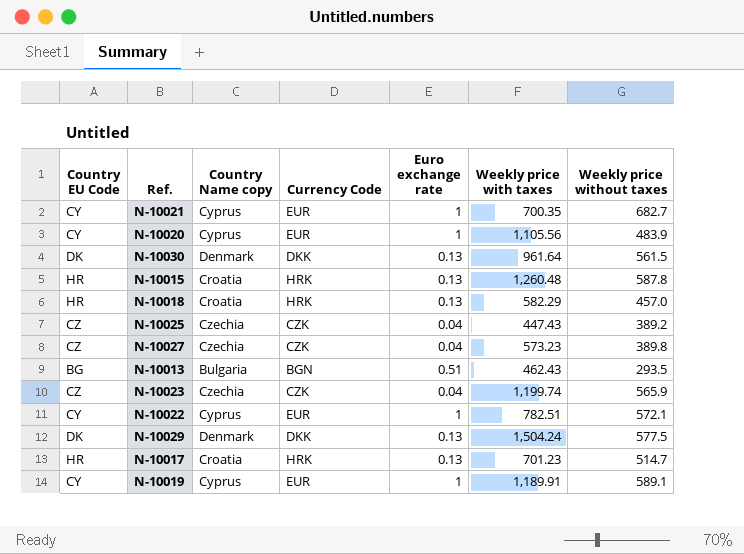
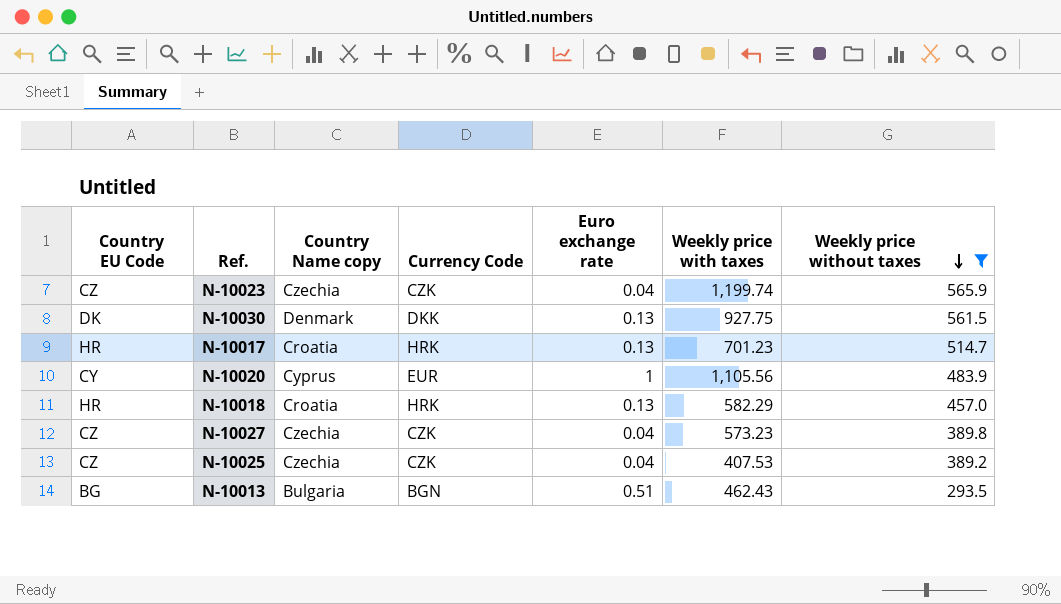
filter: none -> Weekly price without taxes <= 565.9
row order: none -> Weekly price without taxes descending
N-10030 | Weekly price with taxes: 961.64 -> 927.75
N-10025 | Weekly price with taxes: 447.43 -> 407.53

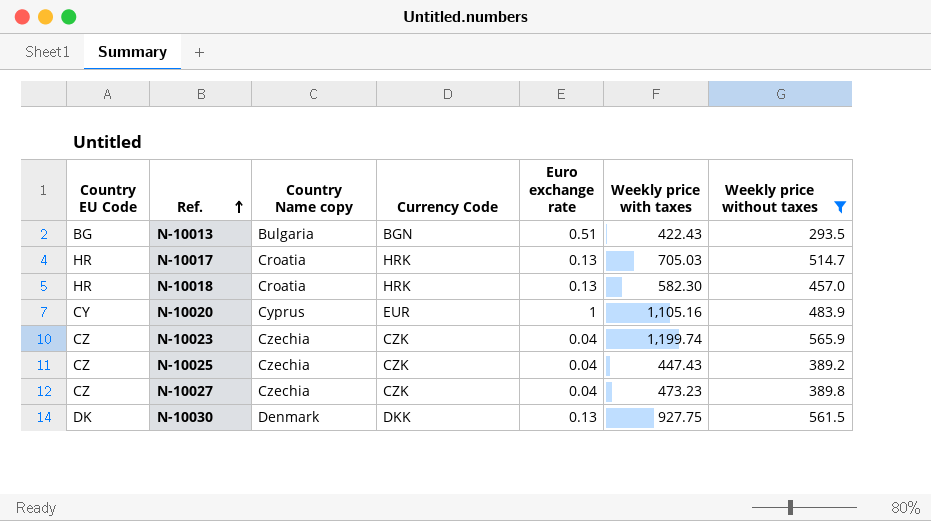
row order: Weekly price without taxes descending -> Ref. ascending
N-10013 | Weekly price with taxes: 462.43 -> 422.43
N-10017 | Weekly price with taxes: 701.23 -> 705.03
N-10018 | Weekly price with taxes: 582.29 -> 582.30
N-10020 | Weekly price with taxes: 1,105.56 -> 1,105.16
N-10025 | Weekly price with taxes: 407.53 -> 447.43
N-10027 | Weekly price with taxes: 573.23 -> 473.23

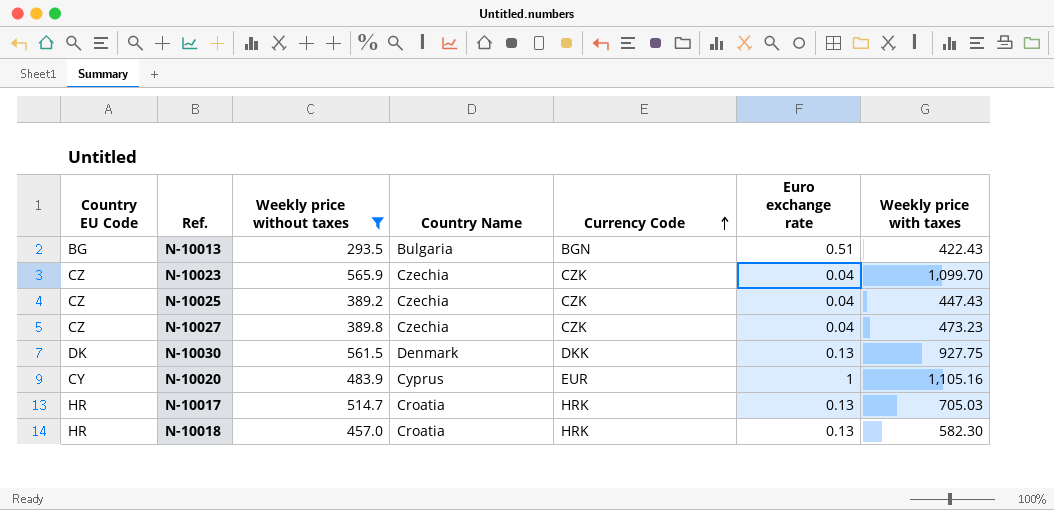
row order: Ref. ascending -> Currency Code ascending
column Weekly price without taxes | position: 7 -> 3
column name: Country Name copy -> Country Name
N-10023 | Weekly price with taxes: 1,199.74 -> 1,099.70

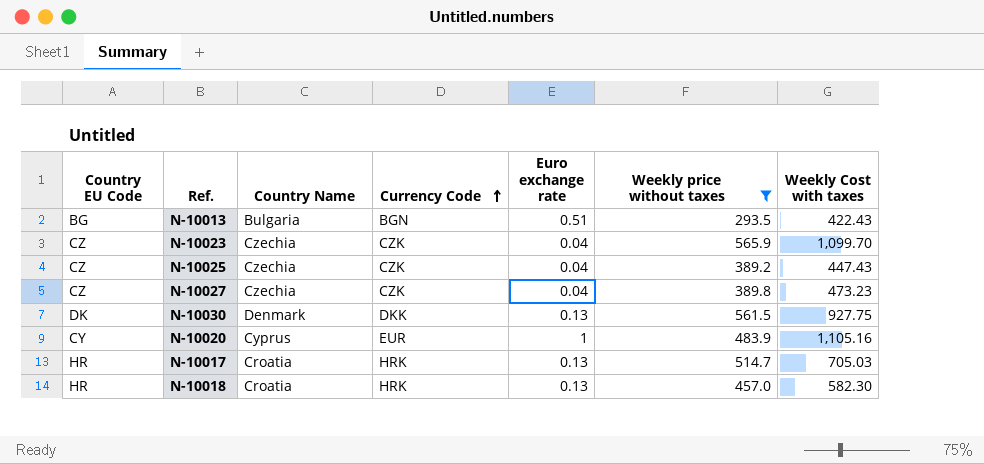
column Weekly price without taxes | position: 3 -> 6
column name: Weekly price with taxes -> Weekly Cost with taxes

